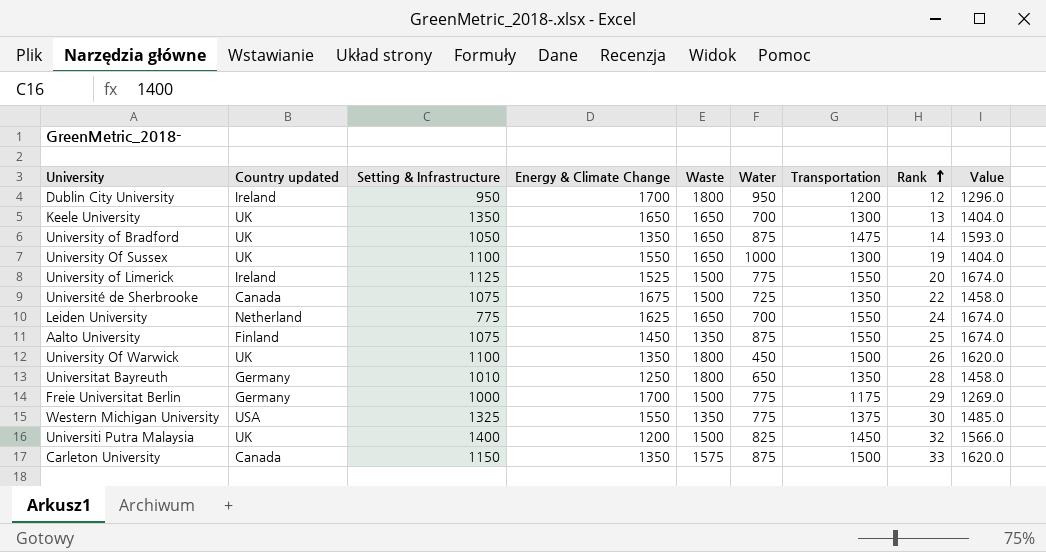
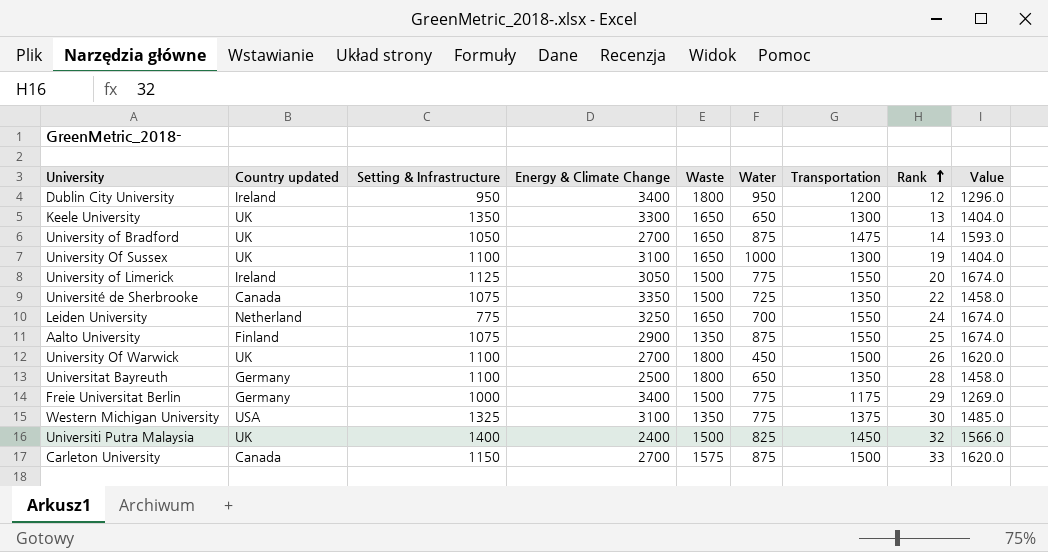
Dublin City University | Energy & Climate Change: 1700 -> 3400
Keele University | Energy & Climate Change: 1650 -> 3300
Keele University | Water: 700 -> 650
University of Bradford | Energy & Climate Change: 1350 -> 2700
University Of Sussex | Energy & Climate Change: 1550 -> 3100
University of Limerick | Energy & Climate Change: 1525 -> 3050
Université de Sherbrooke | Energy & Climate Change: 1675 -> 3350
Leiden University | Energy & Climate Change: 1625 -> 3250
Aalto University | Energy & Climate Change: 1450 -> 2900
University Of Warwick | Energy & Climate Change: 1350 -> 2700
Universitat Bayreuth | Setting & Infrastructure: 1010 -> 1100
Universitat Bayreuth | Energy & Climate Change: 1250 -> 2500
Freie Universitat Berlin | Energy & Climate Change: 1700 -> 3400
Western Michigan University | Energy & Climate Change: 1550 -> 3100
Universiti Putra Malaysia | Energy & Climate Change: 1200 -> 2400
Carleton University | Energy & Climate Change: 1350 -> 2700

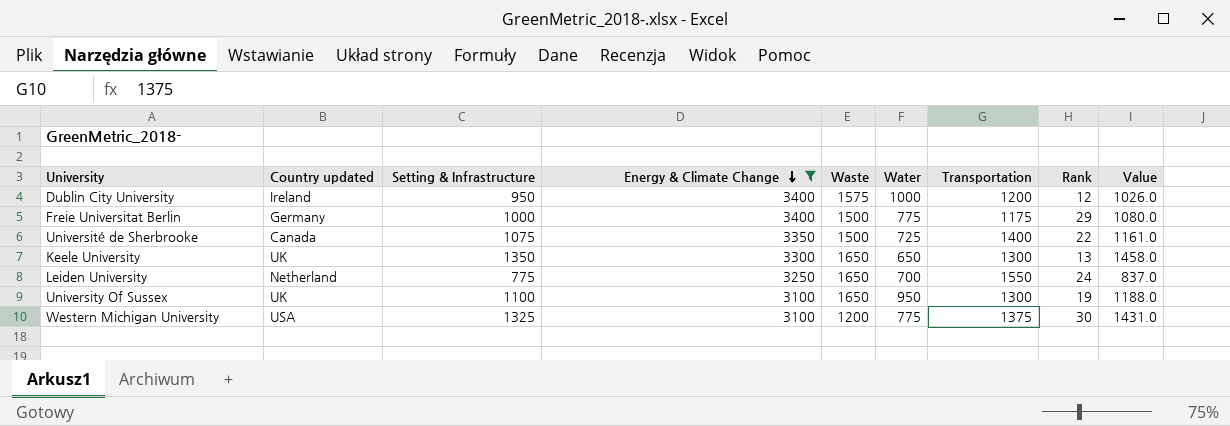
filter: none -> Energy & Climate Change >= 3100
row order: Rank ascending -> Energy & Climate Change descending
column Value | formula: [Transportation] * 1.08 -> [Setting & Infrastructure] * 1.08
Dublin City University | Waste: 1800 -> 1575
Dublin City University | Water: 950 -> 1000
Université de Sherbrooke | Transportation: 1350 -> 1400
University Of Sussex | Water: 1000 -> 950
Western Michigan University | Waste: 1350 -> 1200

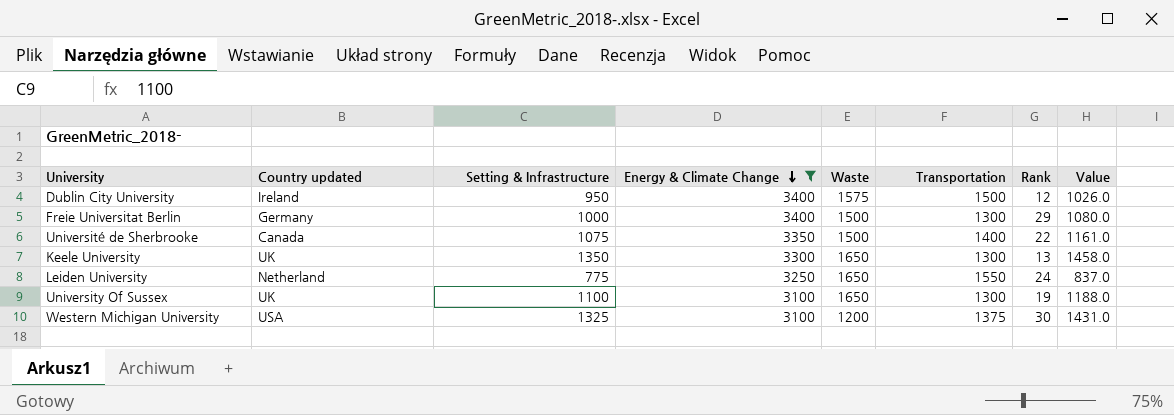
column Water | position: 6 -> none
Dublin City University | Transportation: 1200 -> 1500
Freie Universitat Berlin | Transportation: 1175 -> 1300

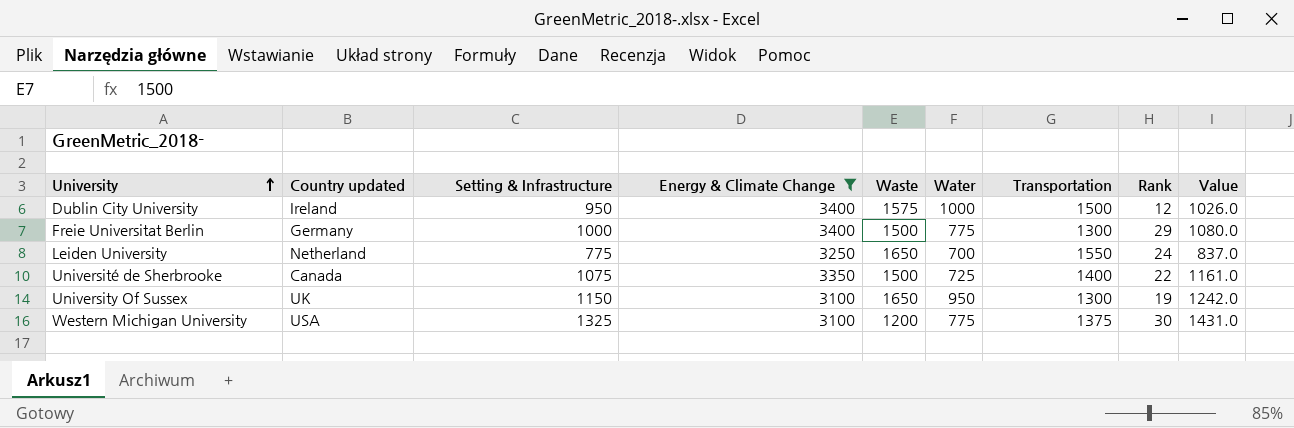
row order: Energy & Climate Change descending -> University ascending
column Water | position: none -> 6
row Keele University: UK | 1350 | 3300 | 1650 | 1300 | 13 | 1458.0 -> none
University Of Sussex | Setting & Infrastructure: 1100 -> 1150
University Of Sussex | Value: 1188.0 -> 1242.0

